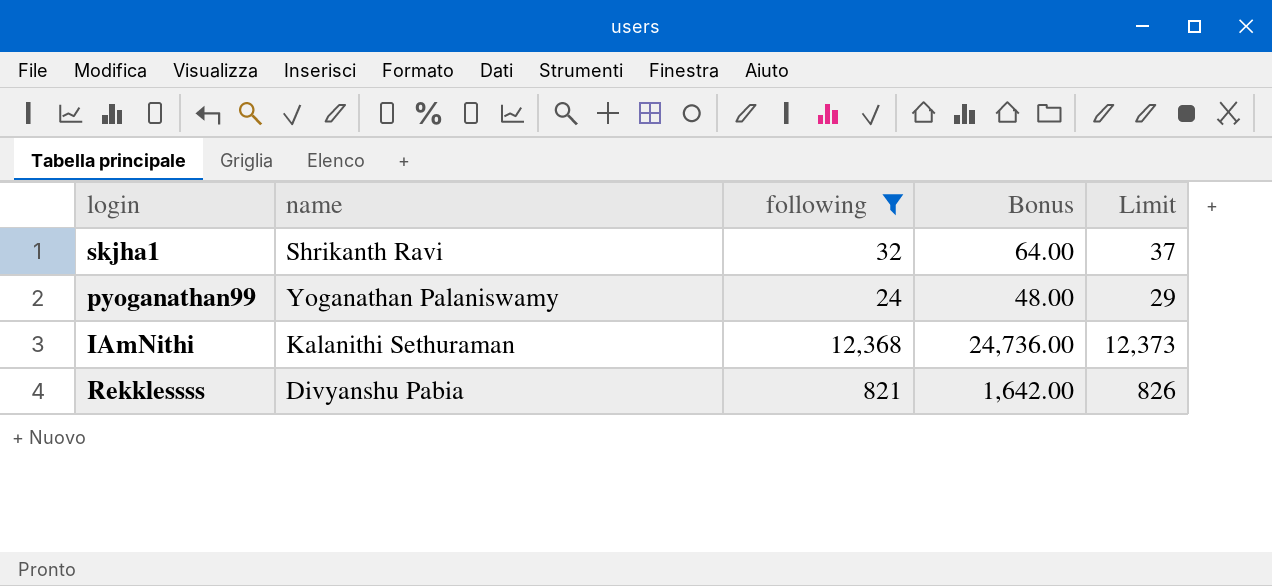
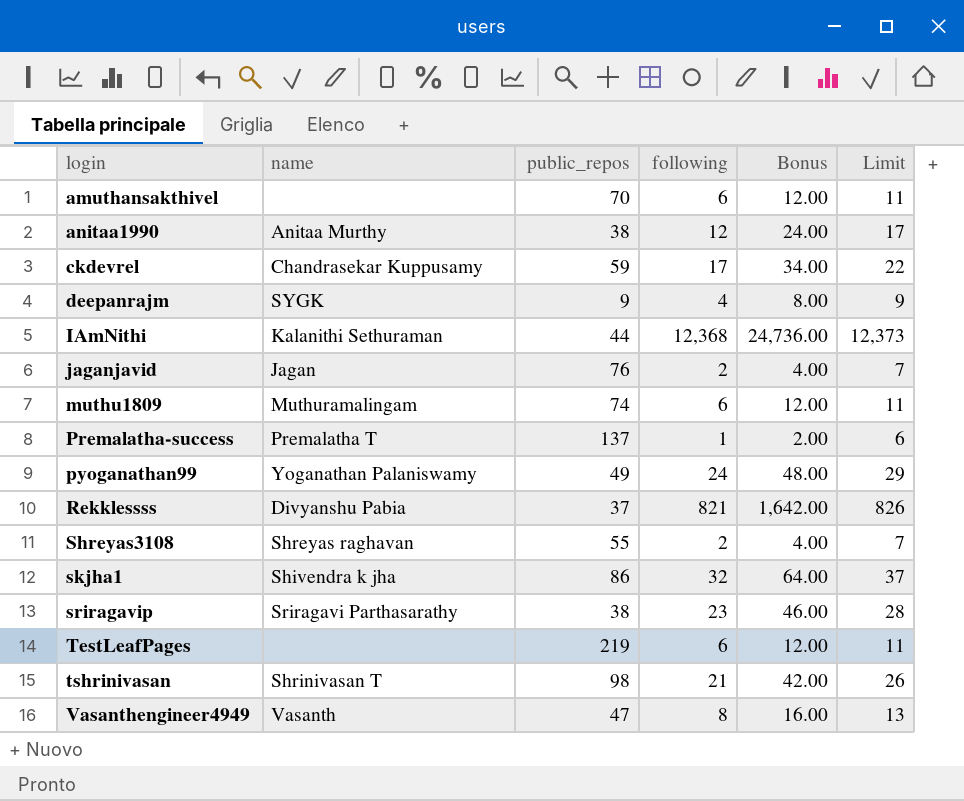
filter: following >= 24 -> none
row order: none -> login ascending
column public_repos | position: none -> 3
skjha1 | name: Shrikanth Ravi -> Shivendra k jha

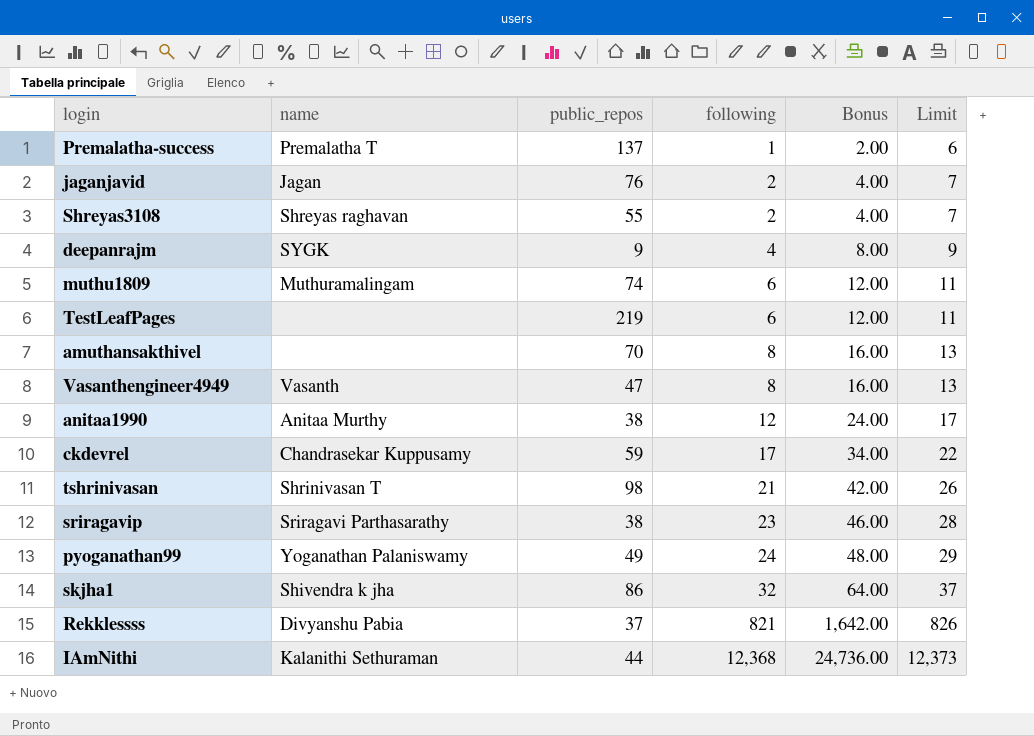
row order: login ascending -> following ascending
amuthansakthivel | following: 6 -> 8
amuthansakthivel | Bonus: 12.00 -> 16.00
amuthansakthivel | Limit: 11 -> 13

